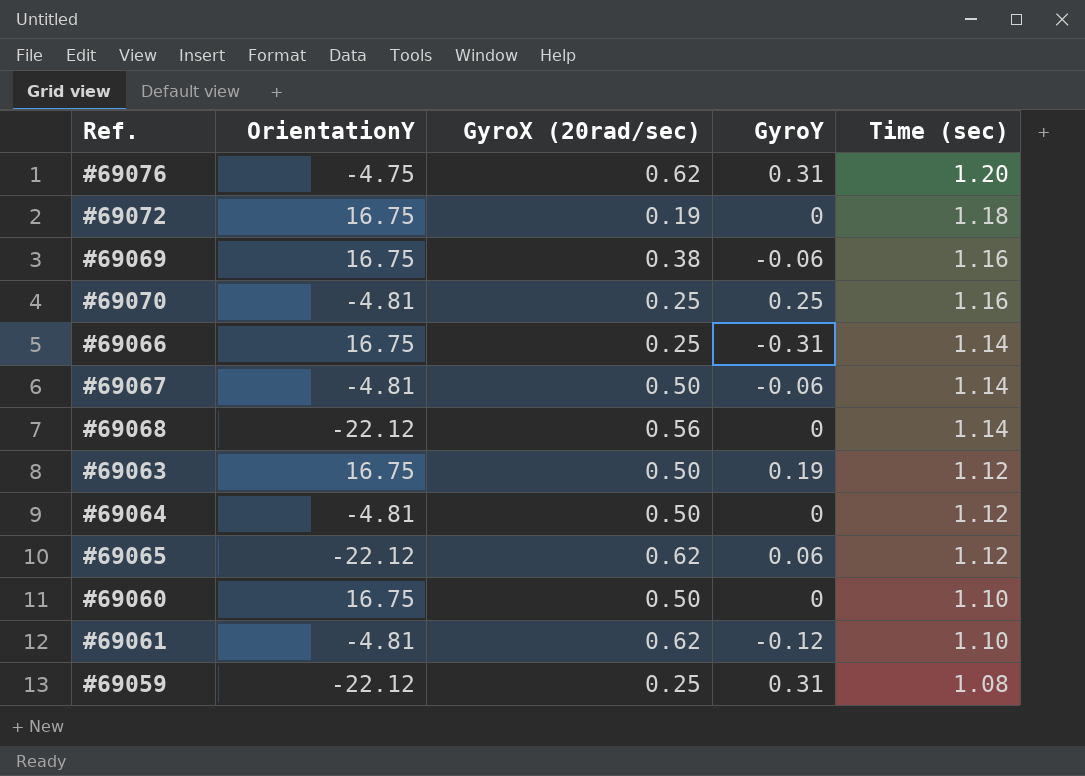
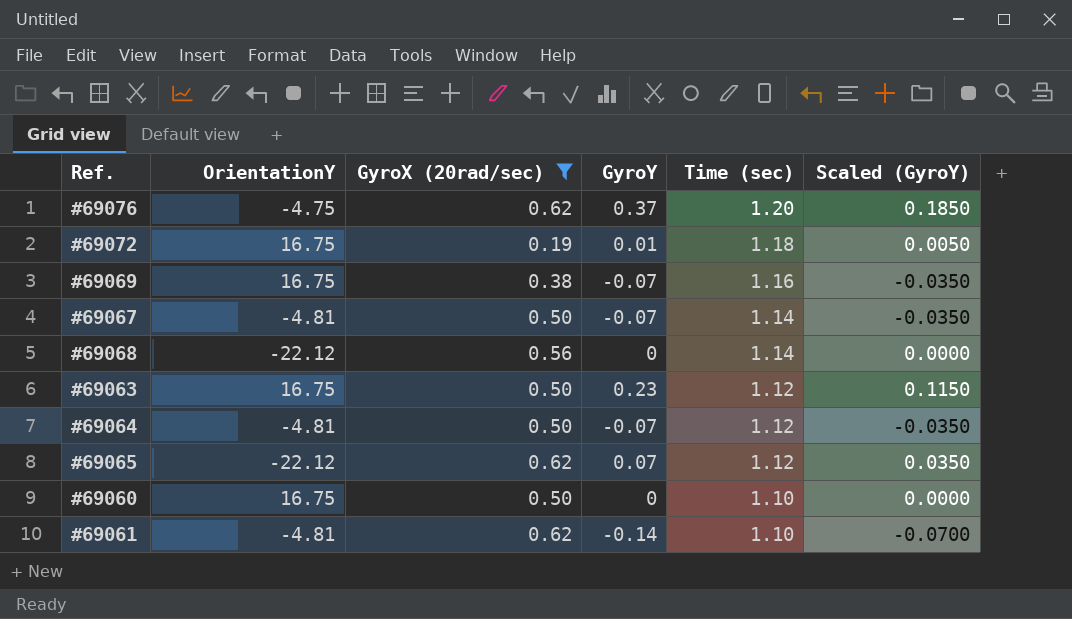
filter: none -> GyroX (20rad/sec) != 0.25
column Scaled (GyroY) | formula: none -> [GyroY] * 0.5
#69076 | GyroY: 0.31 -> 0.37
#69072 | GyroY: 0 -> 0.01
#69069 | GyroY: -0.06 -> -0.07
#69067 | GyroY: -0.06 -> -0.07
#69063 | GyroY: 0.19 -> 0.23
#69064 | GyroY: 0 -> -0.07
#69065 | GyroY: 0.06 -> 0.07
#69061 | GyroY: -0.12 -> -0.14

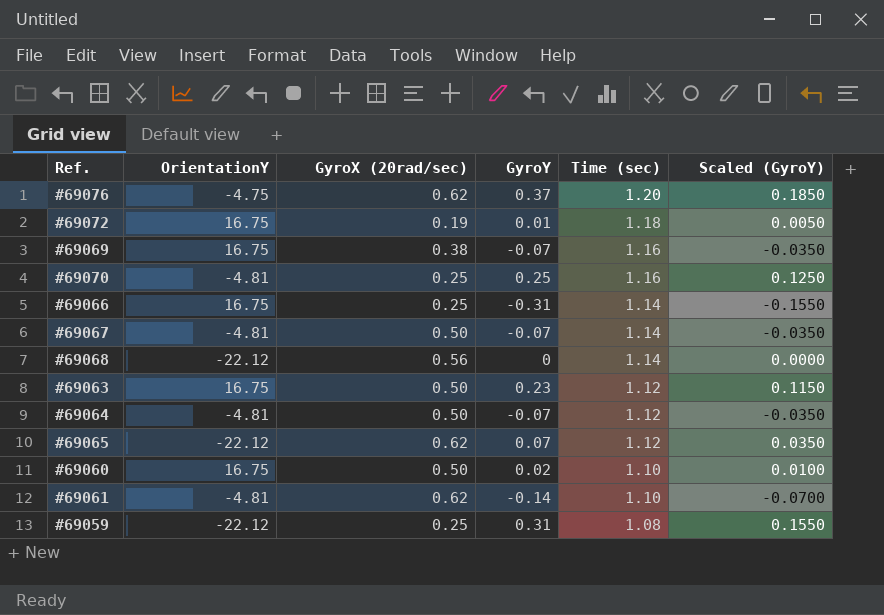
filter: GyroX (20rad/sec) != 0.25 -> none
#69060 | GyroY: 0 -> 0.02
#69060 | Scaled (GyroY): 0.0000 -> 0.0100

